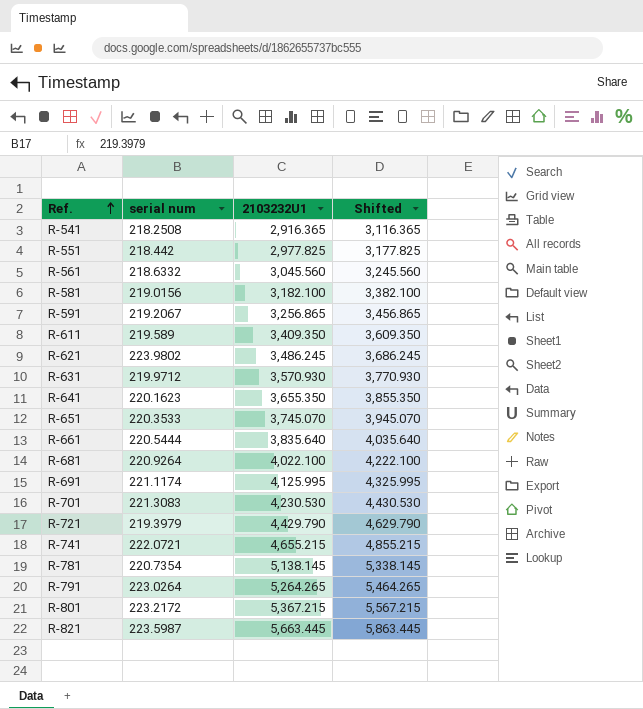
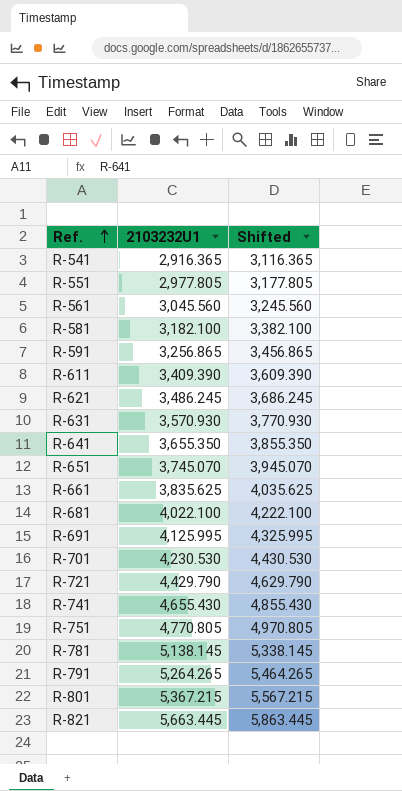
column serial num | position: 2 -> none
R-551 | 2103232U1: 2,977.825 -> 2,977.805
R-551 | Shifted: 3,177.825 -> 3,177.805
R-611 | 2103232U1: 3,409.350 -> 3,409.390
R-611 | Shifted: 3,609.350 -> 3,609.390
R-661 | 2103232U1: 3,835.640 -> 3,835.625
R-661 | Shifted: 4,035.640 -> 4,035.625
R-741 | 2103232U1: 4,655.215 -> 4,655.430
R-741 | Shifted: 4,855.215 -> 4,855.430
row R-751: none -> 4,770.805 | 4,970.805

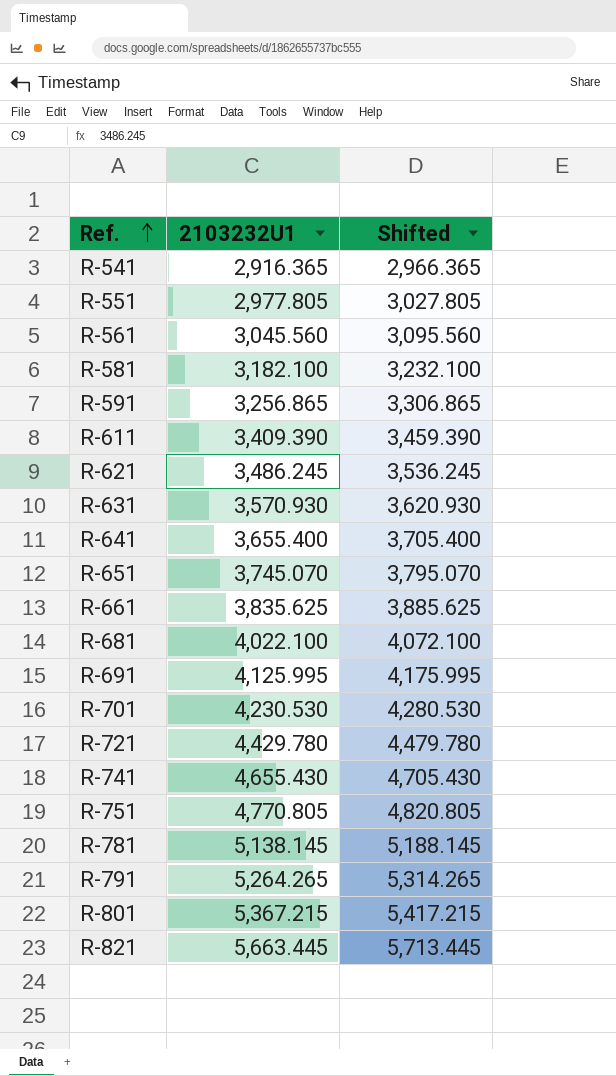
column Shifted | formula: [2103232U1] + 200 -> [2103232U1] + 50
R-641 | 2103232U1: 3,655.350 -> 3,655.400
R-721 | 2103232U1: 4,429.790 -> 4,429.780

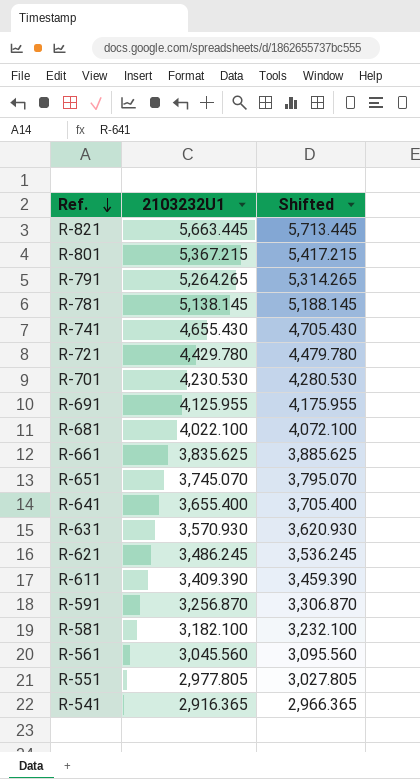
row order: Ref. ascending -> Ref. descending
row R-751: 4,770.805 | 4,820.805 -> none
R-691 | 2103232U1: 4,125.995 -> 4,125.955
R-691 | Shifted: 4,175.995 -> 4,175.955
R-591 | 2103232U1: 3,256.865 -> 3,256.870
R-591 | Shifted: 3,306.865 -> 3,306.870

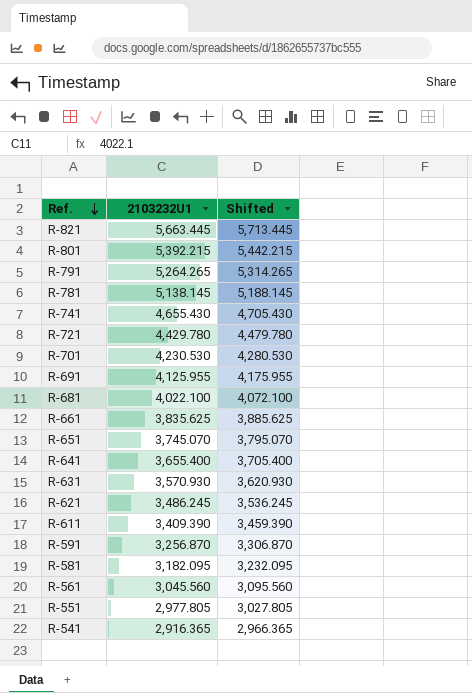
R-801 | 2103232U1: 5,367.215 -> 5,392.215
R-801 | Shifted: 5,417.215 -> 5,442.215
R-581 | 2103232U1: 3,182.100 -> 3,182.095
R-581 | Shifted: 3,232.100 -> 3,232.095

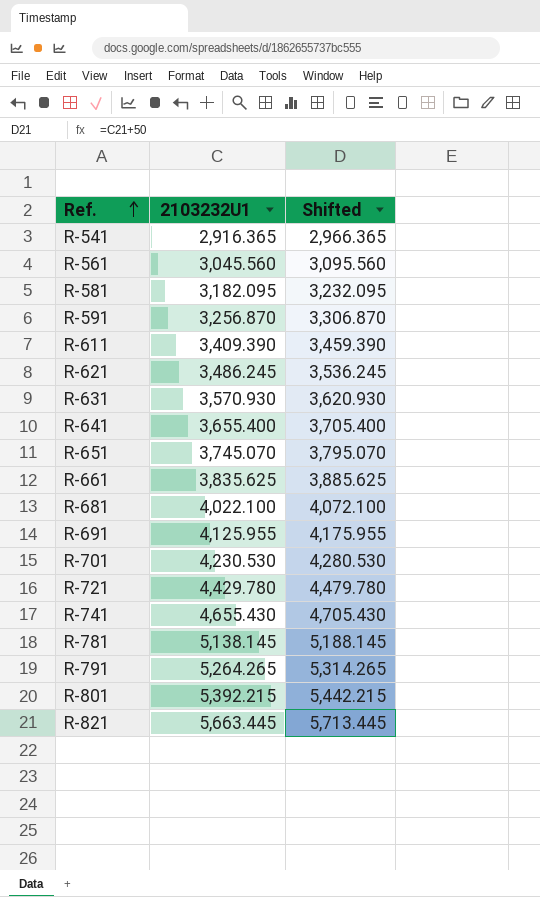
row order: Ref. descending -> Ref. ascending
row R-551: 2,977.805 | 3,027.805 -> none

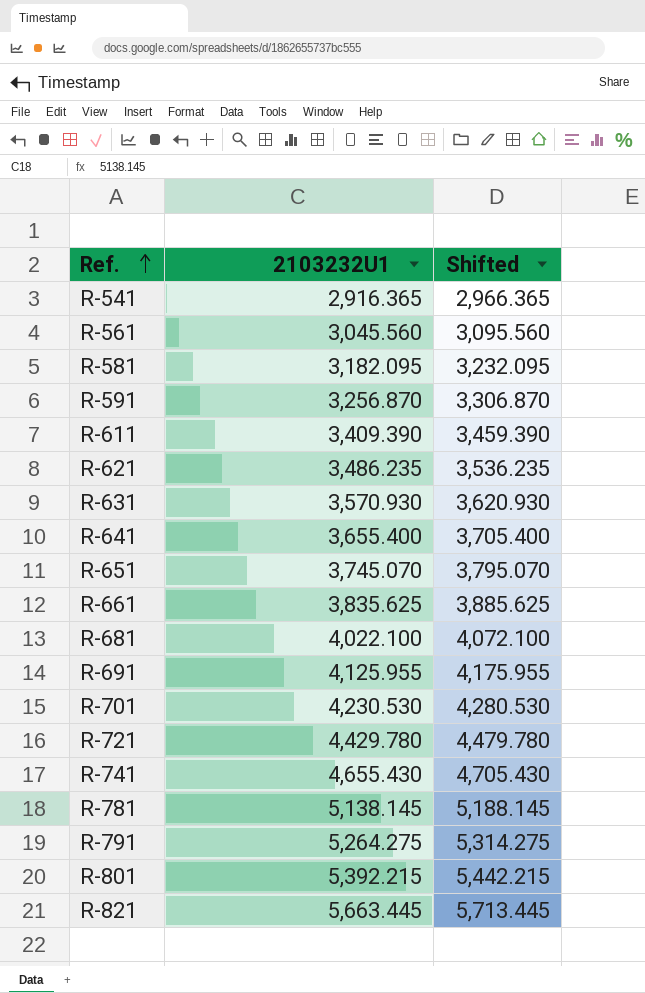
R-621 | 2103232U1: 3,486.245 -> 3,486.235
R-621 | Shifted: 3,536.245 -> 3,536.235
R-791 | 2103232U1: 5,264.265 -> 5,264.275
R-791 | Shifted: 5,314.265 -> 5,314.275

